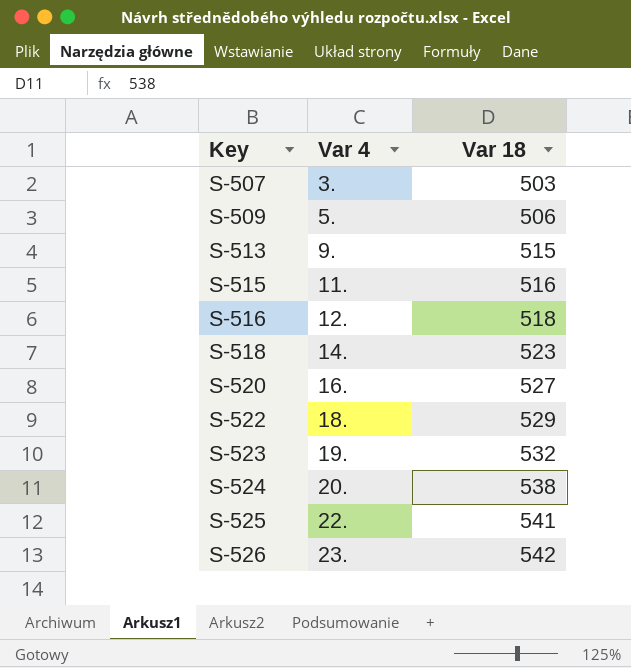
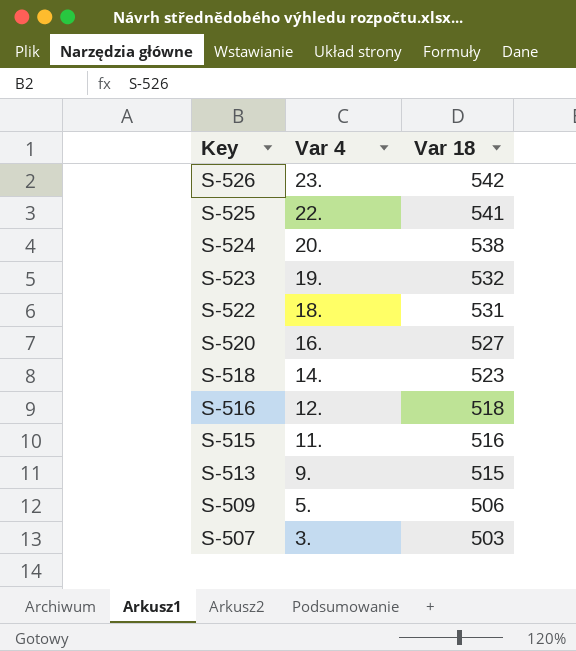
row order: Key ascending -> Key descending
S-522 | Var 18: 529 -> 531

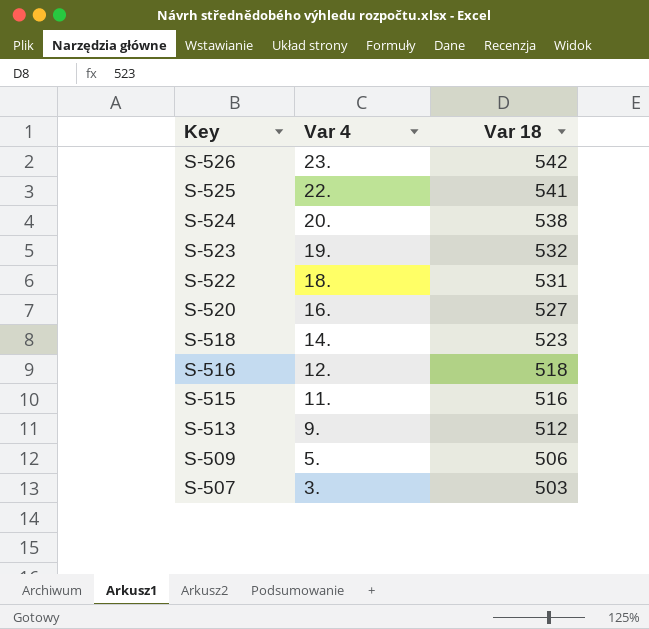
S-513 | Var 18: 515 -> 512

